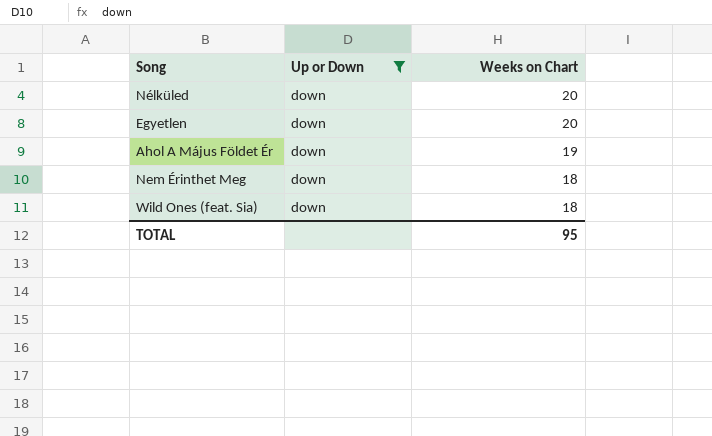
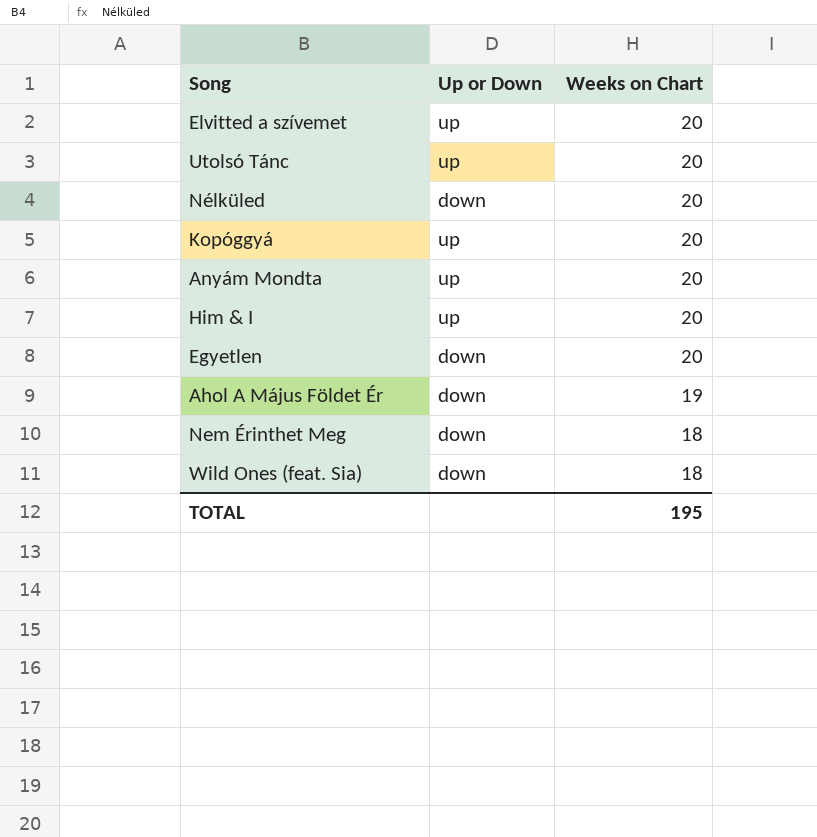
filter: Up or Down = down -> none
TOTAL | Weeks on Chart: 95 -> 195

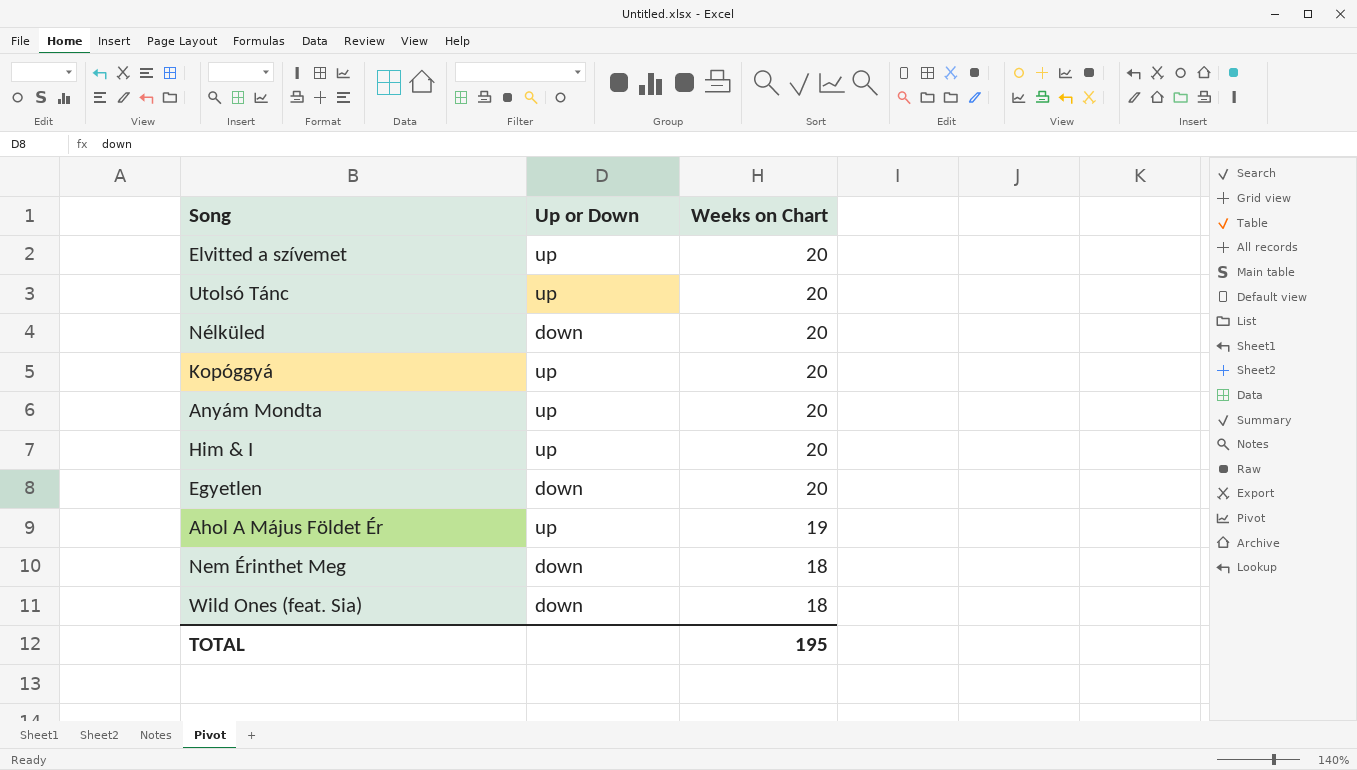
Ahol A Május Földet Ér | Up or Down: down -> up

